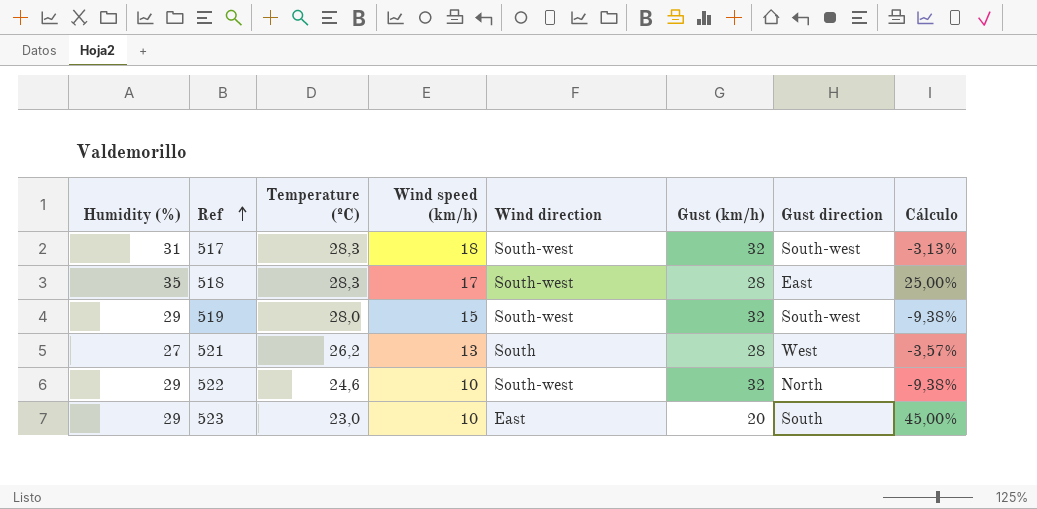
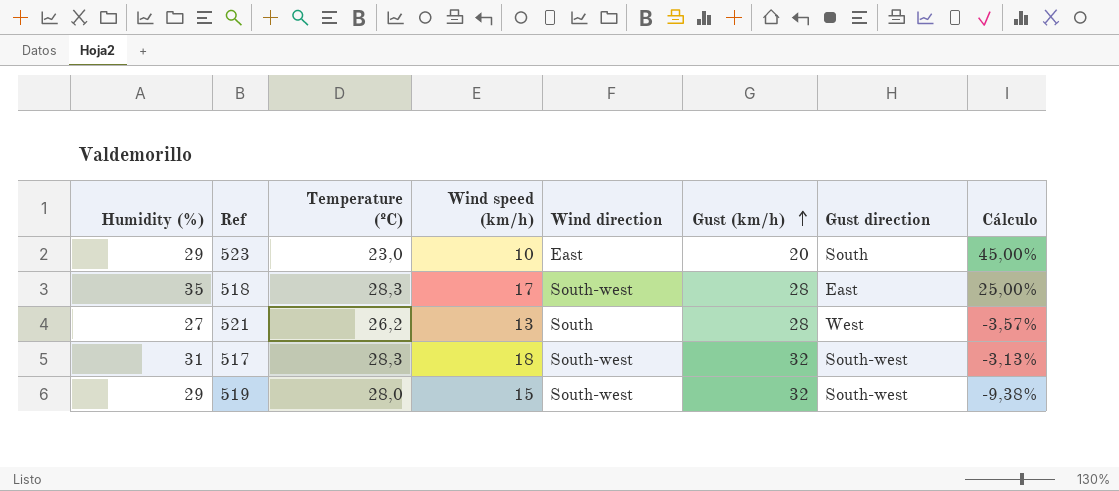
row order: Ref ascending -> Gust (km/h) ascending
row 522: 29 | 24,6 | 10 | South-west | 32 | North | -9,38% -> none

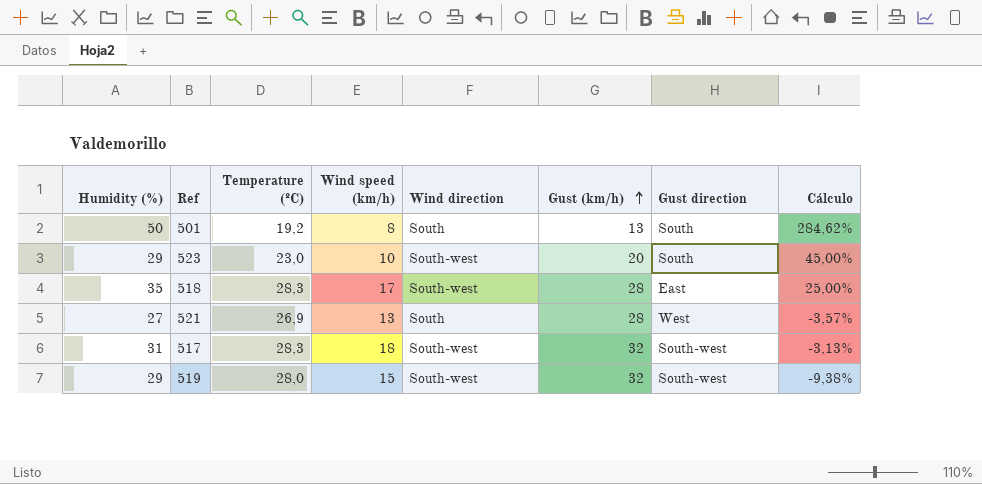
row 501: none -> 50 | 19,2 | 8 | South | 13 | South | 284,62%
523 | Wind direction: East -> South-west
521 | Temperature (ºC): 26,2 -> 26,9

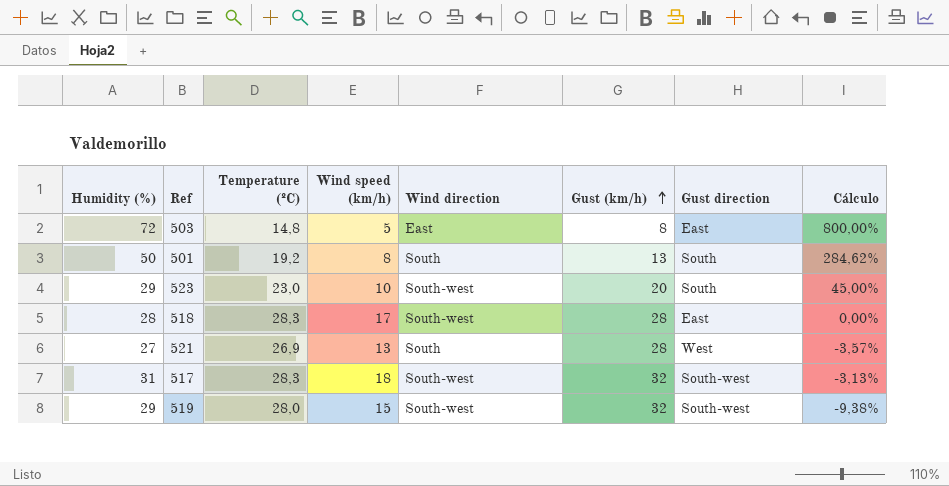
row 503: none -> 72 | 14,8 | 5 | East | 8 | East | 800,00%
518 | Humidity (%): 35 -> 28
518 | Cálculo: 25,00% -> 0,00%

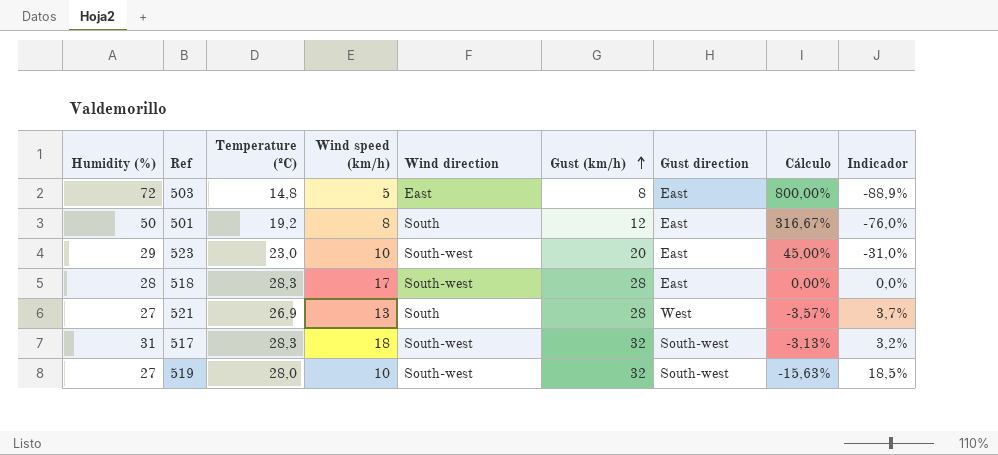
column Indicador | formula: none -> ([Gust (km/h)] - [Humidity (%)]) / [Humidity (%)]
501 | Gust (km/h): 13 -> 12
501 | Gust direction: South -> East
501 | Cálculo: 284,62% -> 316,67%
523 | Gust direction: South -> East
519 | Humidity (%): 29 -> 27
519 | Wind speed (km/h): 15 -> 10
519 | Cálculo: -9,38% -> -15,63%

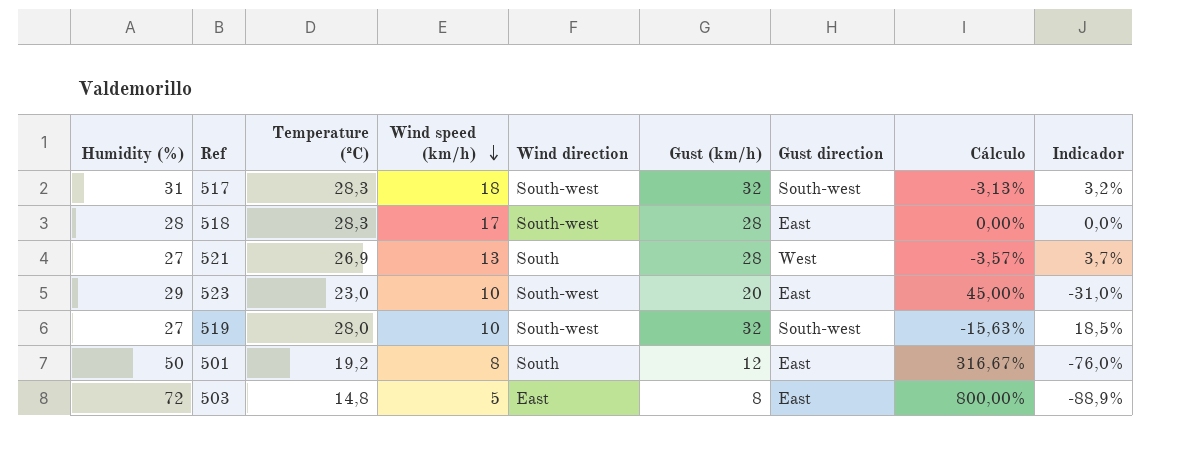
row order: Gust (km/h) ascending -> Wind speed (km/h) descending

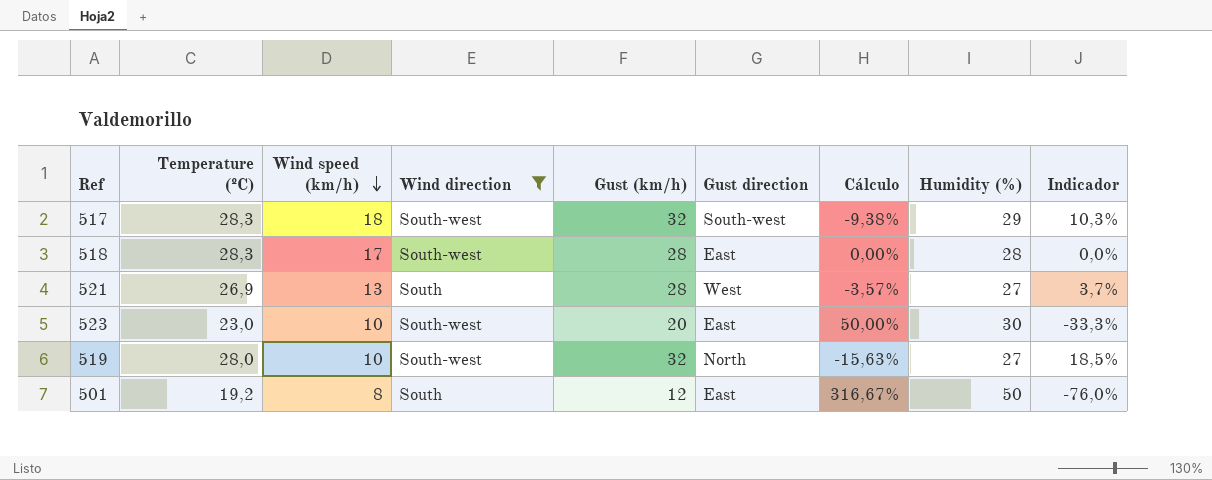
filter: none -> Wind direction != East
column Humidity (%) | position: 1 -> 8
517 | Cálculo: -3,13% -> -9,38%
517 | Humidity (%): 31 -> 29
517 | Indicador: 3,2% -> 10,3%
523 | Cálculo: 45,00% -> 50,00%
523 | Humidity (%): 29 -> 30
523 | Indicador: -31,0% -> -33,3%
519 | Gust direction: South-west -> North

